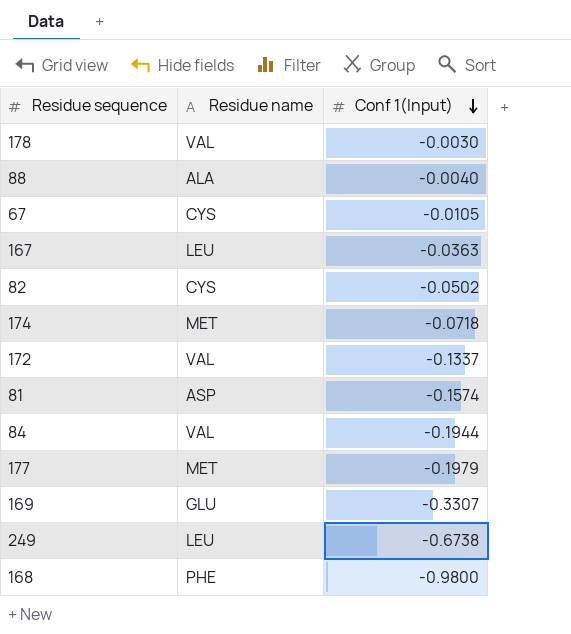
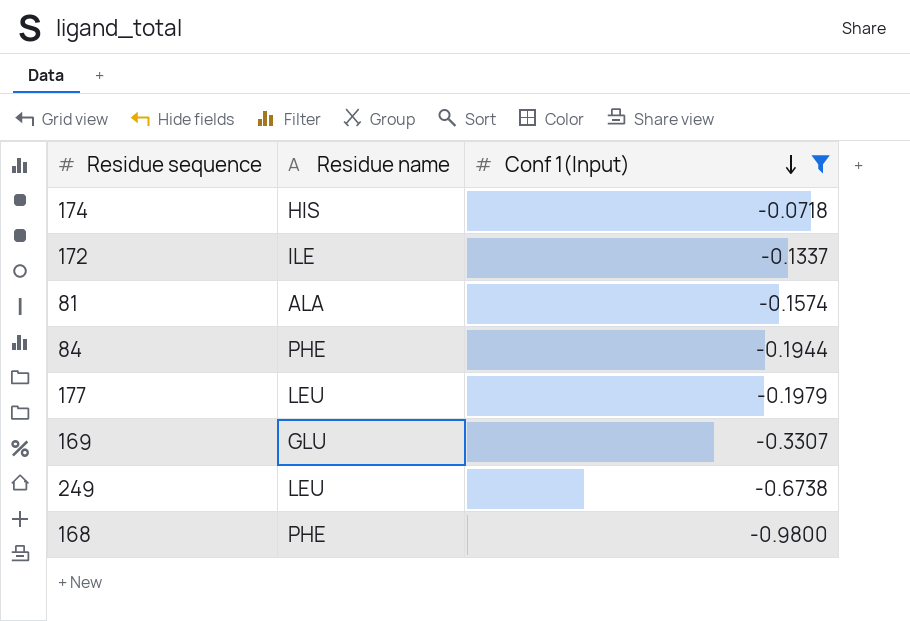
filter: none -> Conf 1(Input) <= -0.0718
174 | Residue name: MET -> HIS
172 | Residue name: VAL -> ILE
81 | Residue name: ASP -> ALA
84 | Residue name: VAL -> PHE
177 | Residue name: MET -> LEU

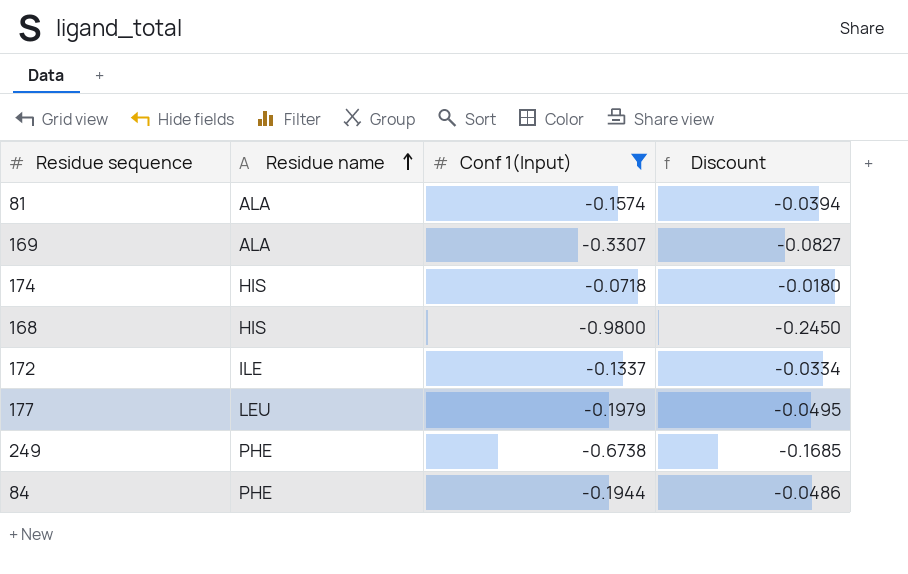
row order: Conf 1(Input) descending -> Residue name ascending
column Discount | formula: none -> [Conf 1(Input)] * 0.25
169 | Residue name: GLU -> ALA
168 | Residue name: PHE -> HIS
249 | Residue name: LEU -> PHE

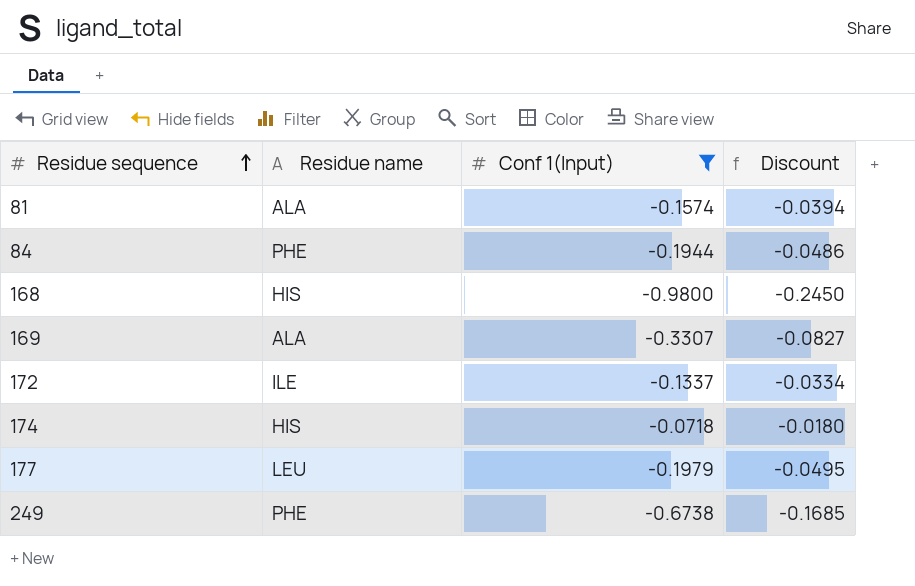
row order: Residue name ascending -> Residue sequence ascending

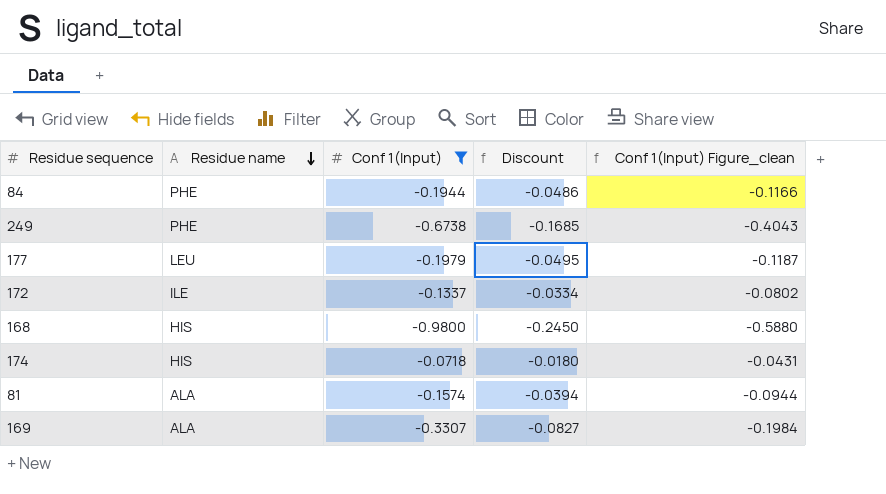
row order: Residue sequence ascending -> Residue name descending
column Conf 1(Input) Figure_clean | formula: none -> [Conf 1(Input)] * 0.6

